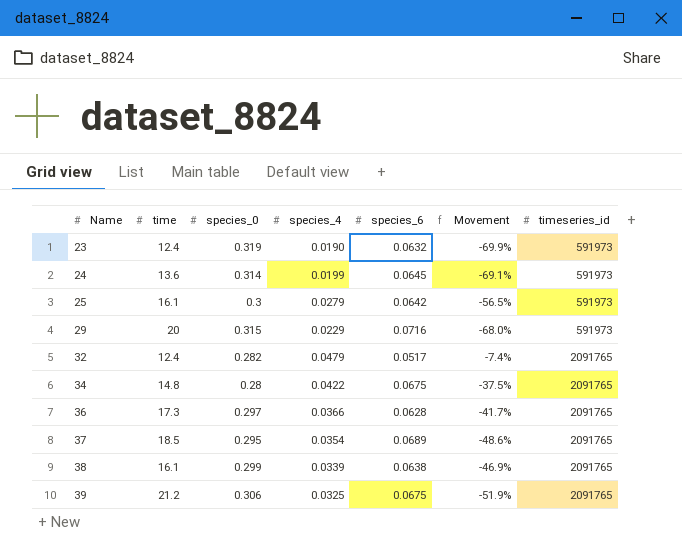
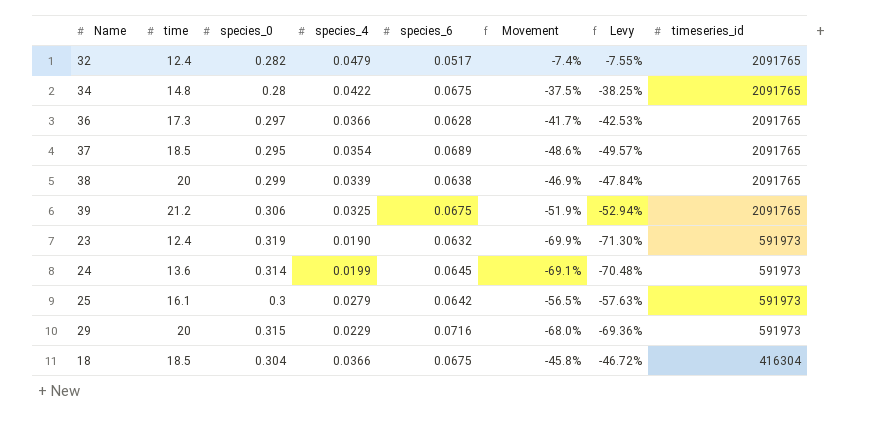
row order: Name ascending -> timeseries_id descending
column Levy | formula: none -> [Movement] * 1.02
38 | time: 16.1 -> 20
row 18: none -> 18.5 | 0.304 | 0.0366 | 0.0675 | -45.8% | -46.72% | 416304

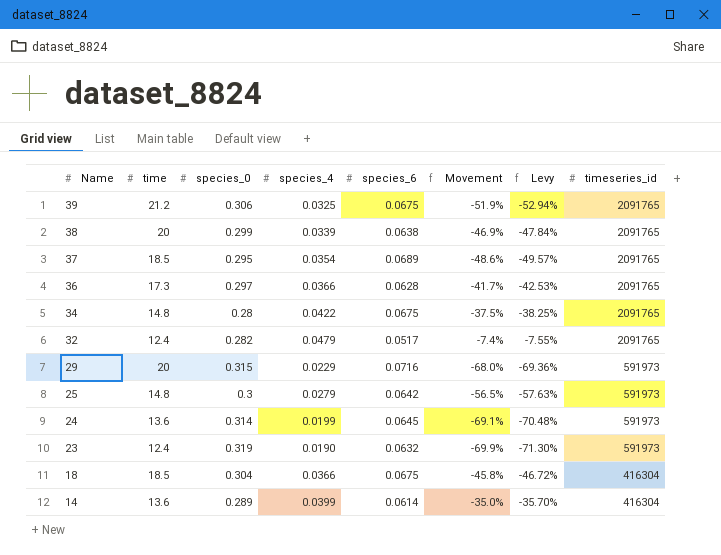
row order: timeseries_id descending -> Name descending
25 | time: 16.1 -> 14.8
row 14: none -> 13.6 | 0.289 | 0.0399 | 0.0614 | -35.0% | -35.70% | 416304

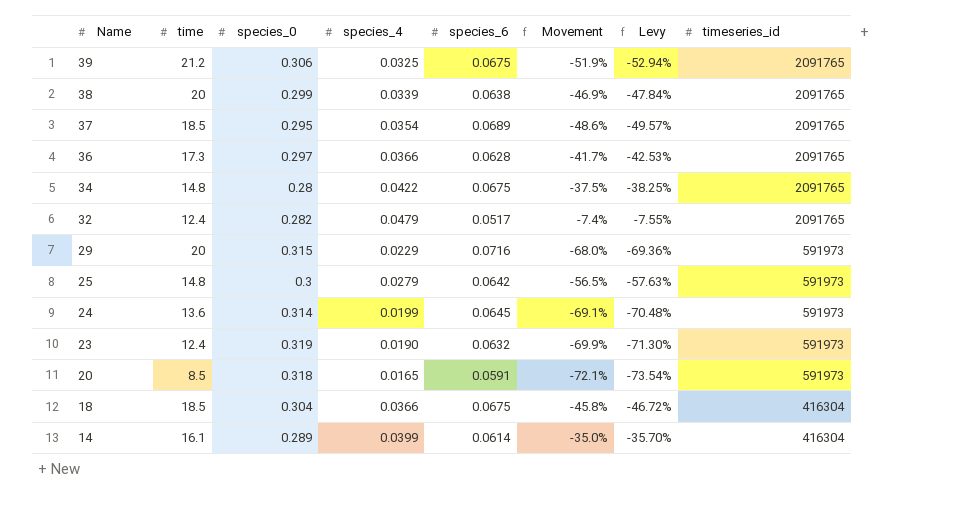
row 20: none -> 8.5 | 0.318 | 0.0165 | 0.0591 | -72.1% | -73.54% | 591973
14 | time: 13.6 -> 16.1

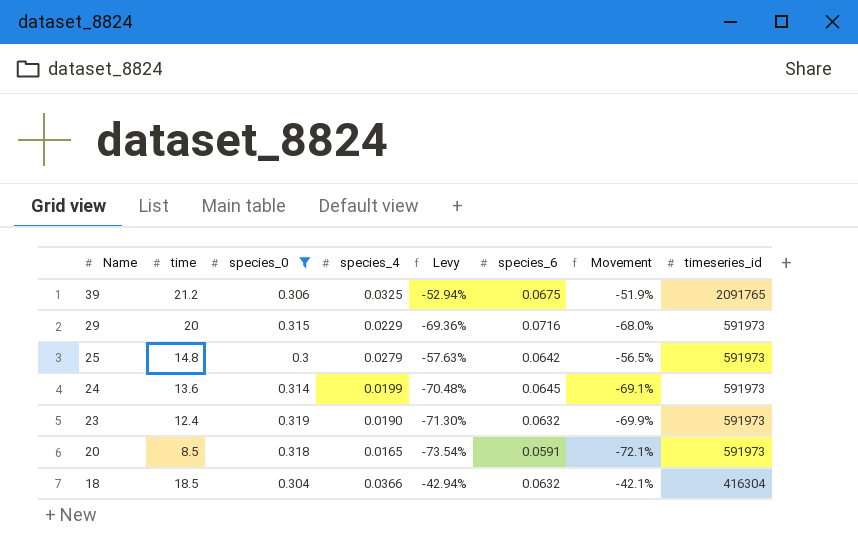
filter: none -> species_0 >= 0.3
column Levy | position: 7 -> 5
18 | Levy: -46.72% -> -42.94%
18 | species_6: 0.0675 -> 0.0632
18 | Movement: -45.8% -> -42.1%

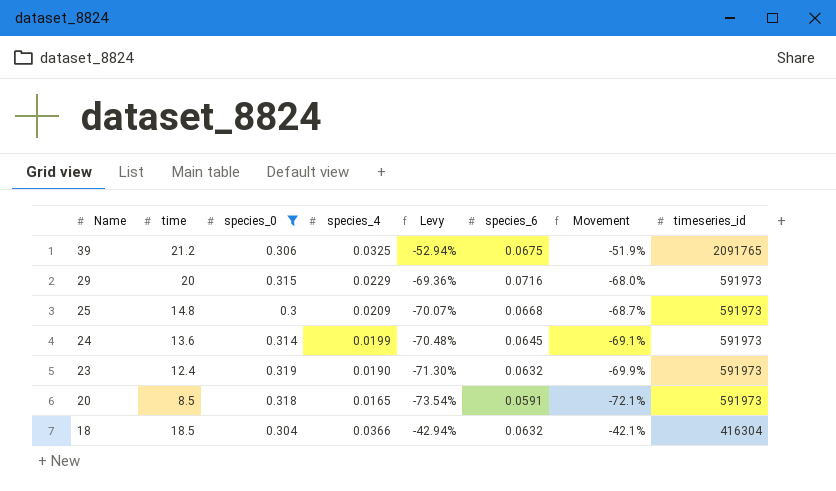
25 | species_4: 0.0279 -> 0.0209
25 | Levy: -57.63% -> -70.07%
25 | species_6: 0.0642 -> 0.0668
25 | Movement: -56.5% -> -68.7%

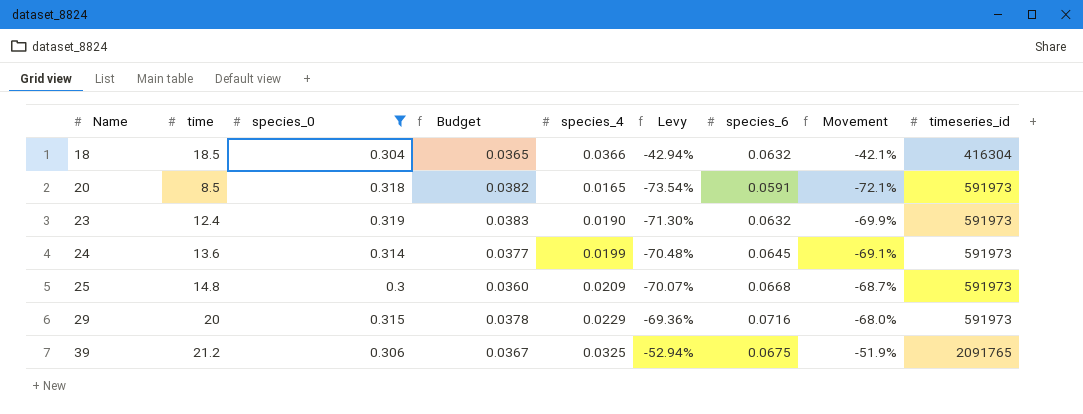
row order: Name descending -> Name ascending
column Budget | formula: none -> [species_0] * 0.12

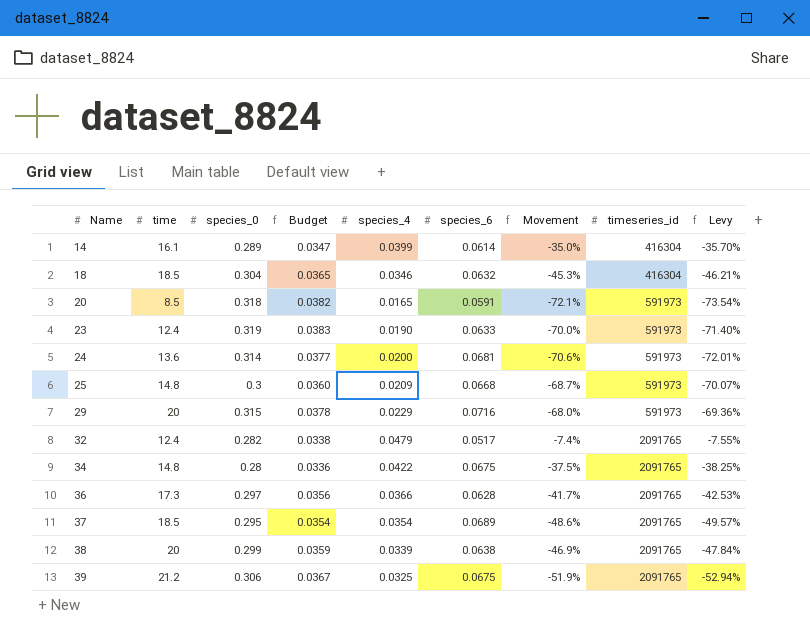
filter: species_0 >= 0.3 -> none
column Levy | position: 6 -> 9
18 | species_4: 0.0366 -> 0.0346
18 | Movement: -42.1% -> -45.3%
18 | Levy: -42.94% -> -46.21%
23 | species_6: 0.0632 -> 0.0633
23 | Movement: -69.9% -> -70.0%
23 | Levy: -71.30% -> -71.40%
24 | species_4: 0.0199 -> 0.0200
24 | species_6: 0.0645 -> 0.0681
24 | Movement: -69.1% -> -70.6%
24 | Levy: -70.48% -> -72.01%

